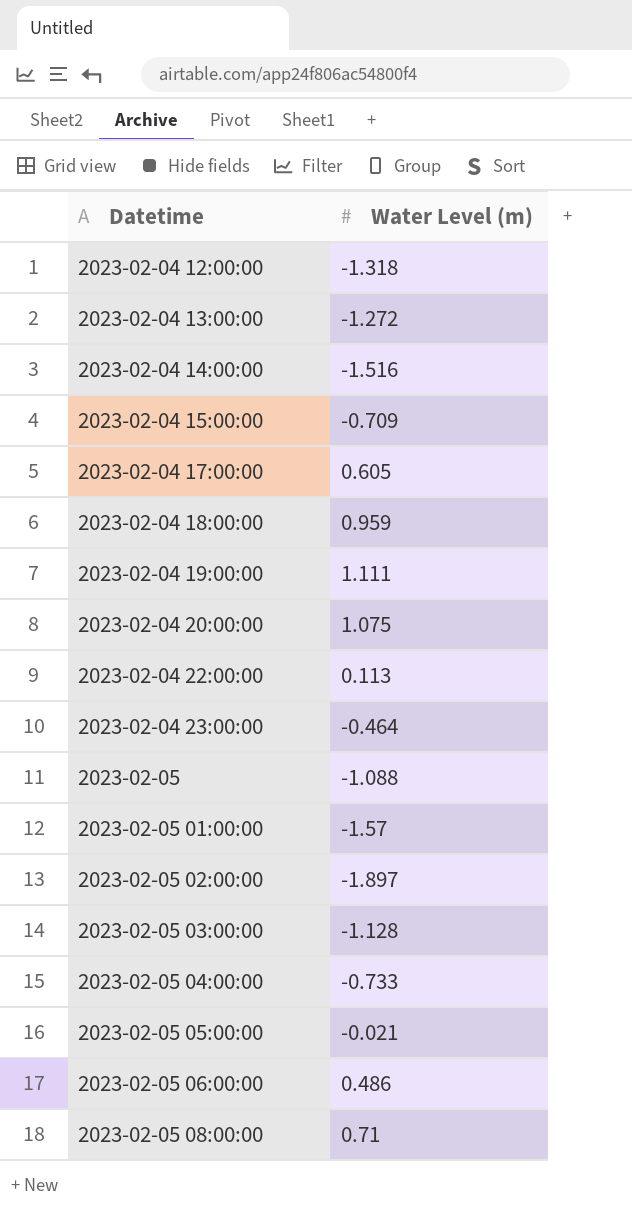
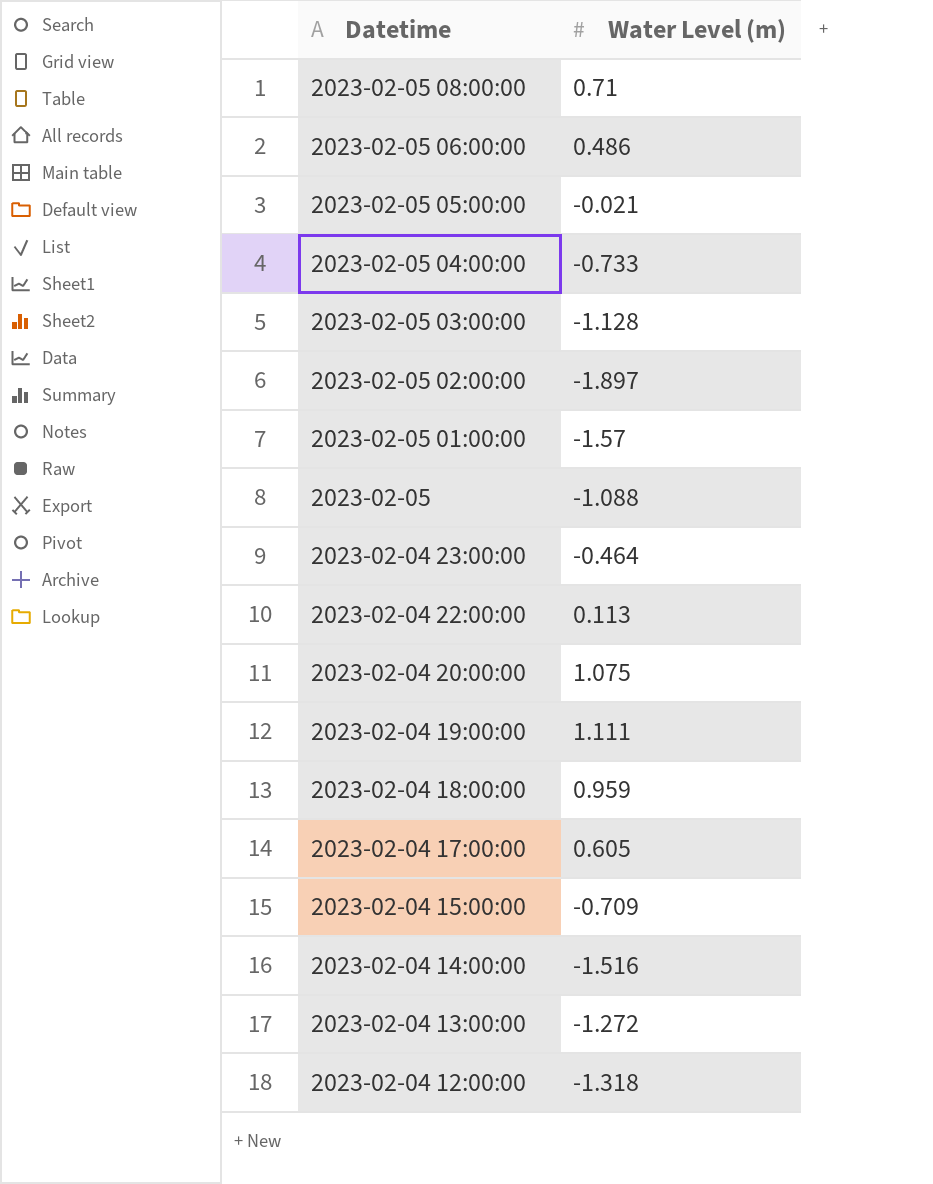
row order: Datetime ascending -> Datetime descending

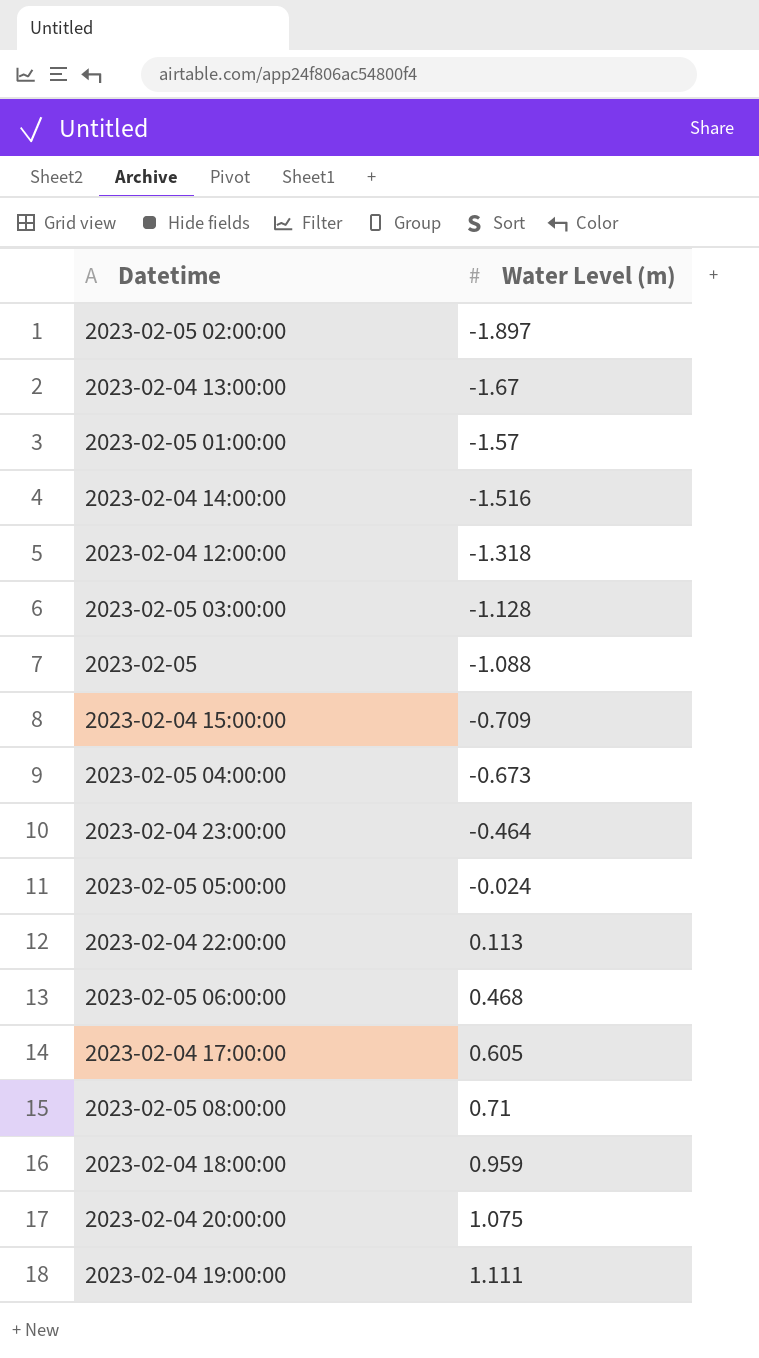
row order: Datetime descending -> Water Level (m) ascending
2023-02-04 13:00:00 | Water Level (m): -1.272 -> -1.67
2023-02-05 04:00:00 | Water Level (m): -0.733 -> -0.673
2023-02-05 05:00:00 | Water Level (m): -0.021 -> -0.024
2023-02-05 06:00:00 | Water Level (m): 0.486 -> 0.468

